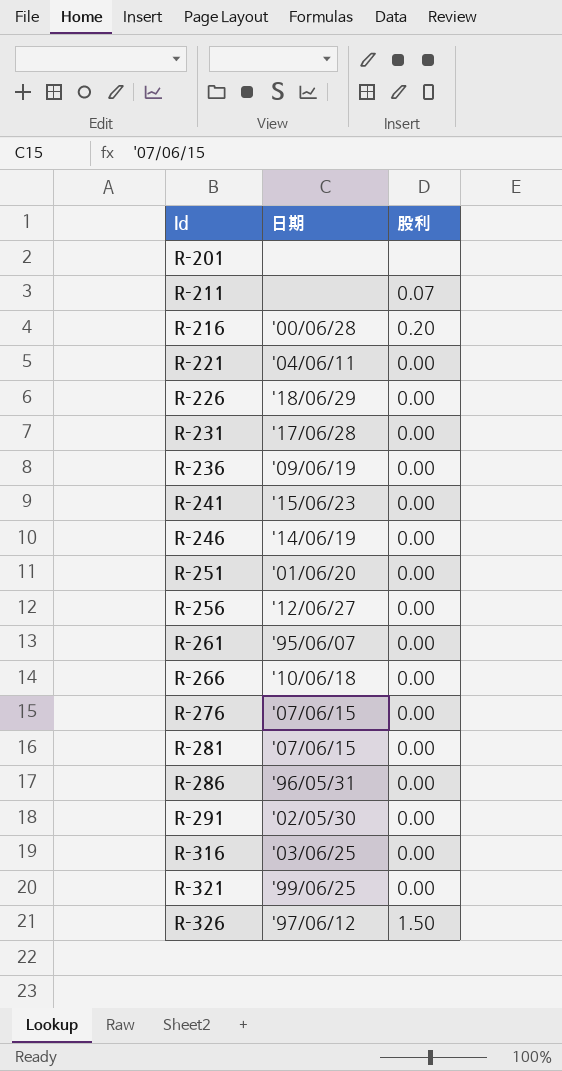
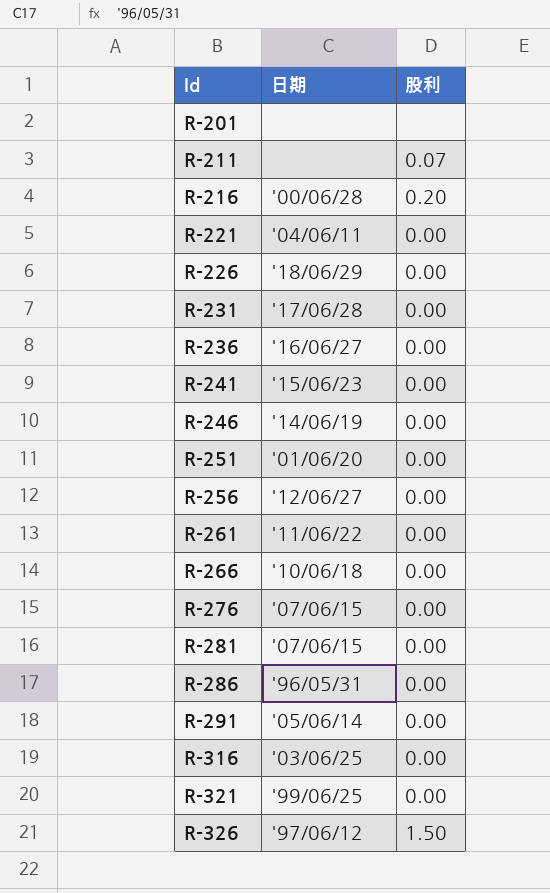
R-236 | 日期: '09/06/19 -> '16/06/27
R-261 | 日期: '95/06/07 -> '11/06/22
R-291 | 日期: '02/05/30 -> '05/06/14

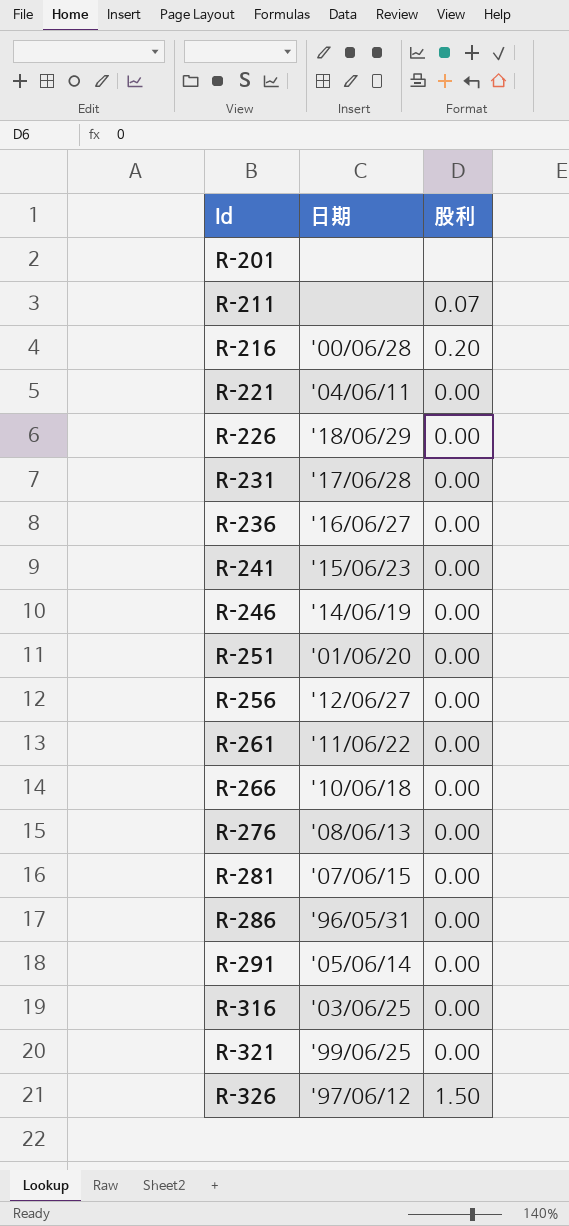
R-276 | 日期: '07/06/15 -> '08/06/13

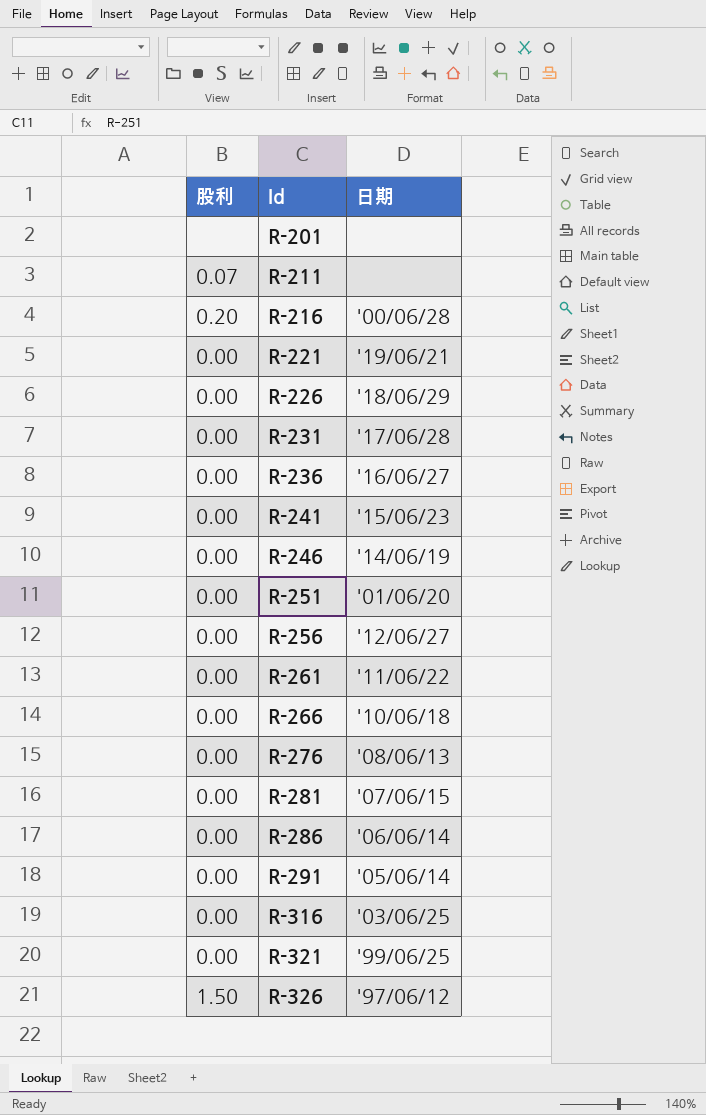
column 股利 | position: 3 -> 1
R-221 | 日期: '04/06/11 -> '19/06/21
R-286 | 日期: '96/05/31 -> '06/06/14

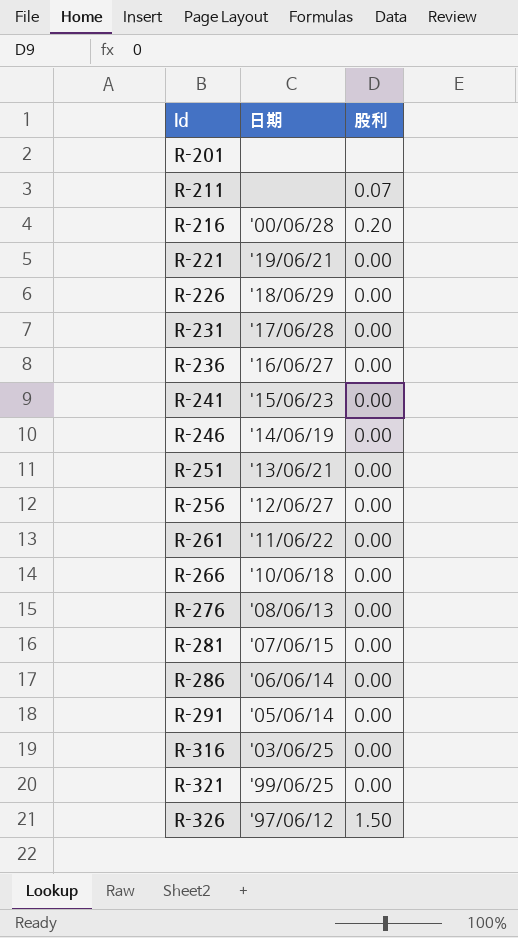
column 股利 | position: 1 -> 3
R-251 | 日期: '01/06/20 -> '13/06/21

